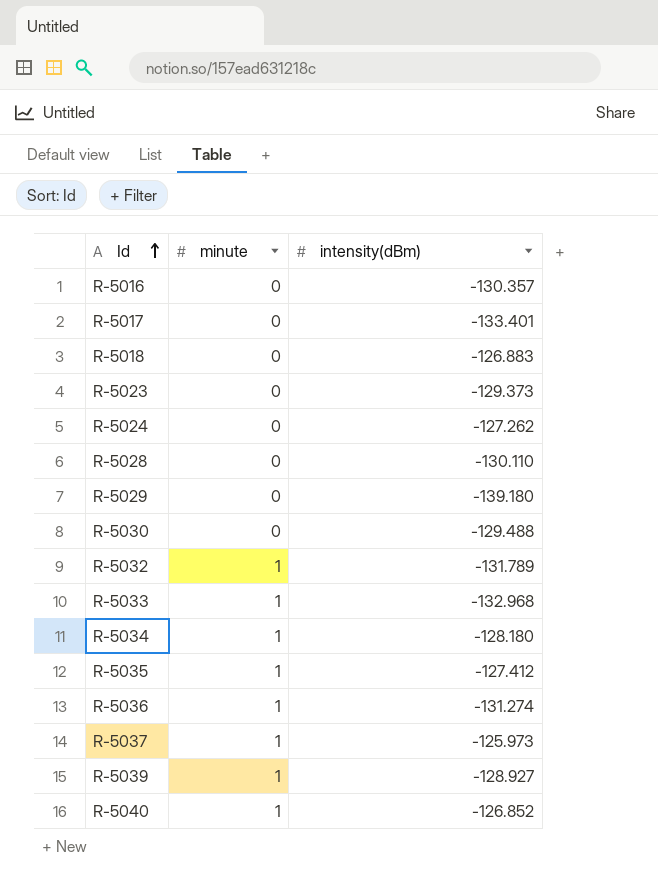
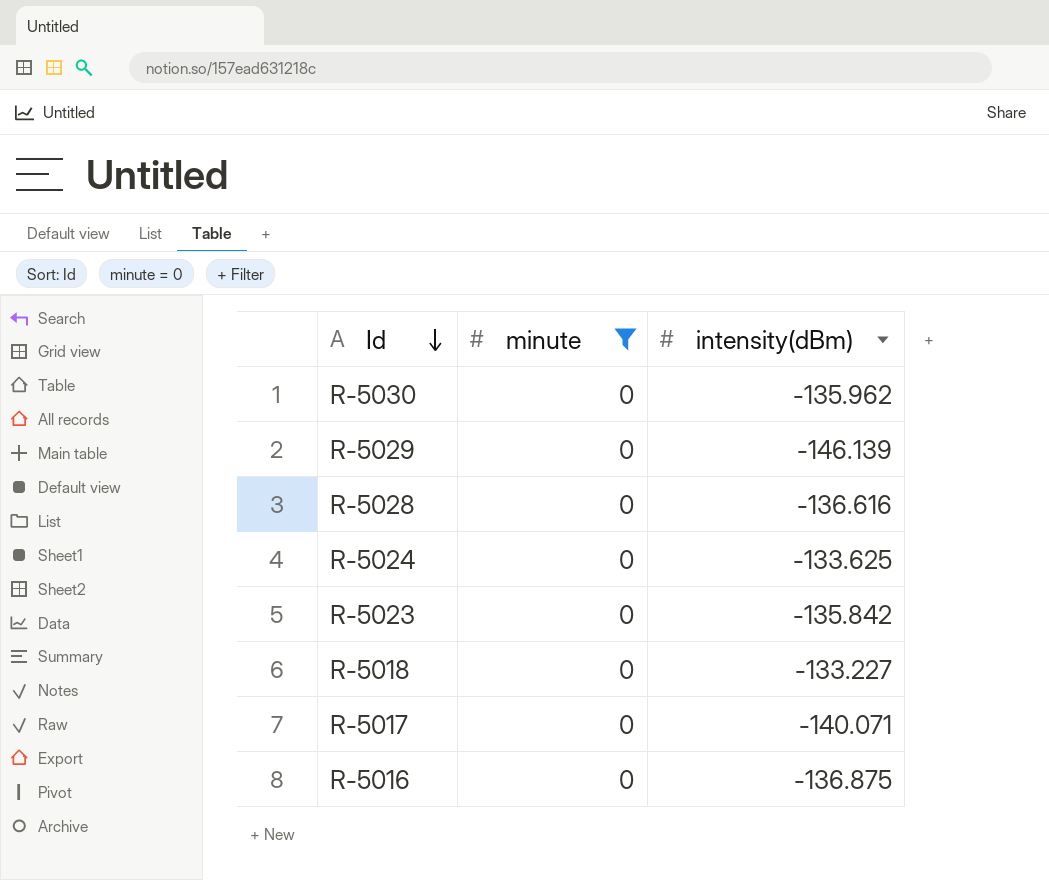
filter: none -> minute = 0
row order: Id ascending -> Id descending
R-5030 | intensity(dBm): -129.488 -> -135.962
R-5029 | intensity(dBm): -139.180 -> -146.139
R-5028 | intensity(dBm): -130.110 -> -136.616
R-5024 | intensity(dBm): -127.262 -> -133.625
R-5023 | intensity(dBm): -129.373 -> -135.842
R-5018 | intensity(dBm): -126.883 -> -133.227
R-5017 | intensity(dBm): -133.401 -> -140.071
R-5016 | intensity(dBm): -130.357 -> -136.875

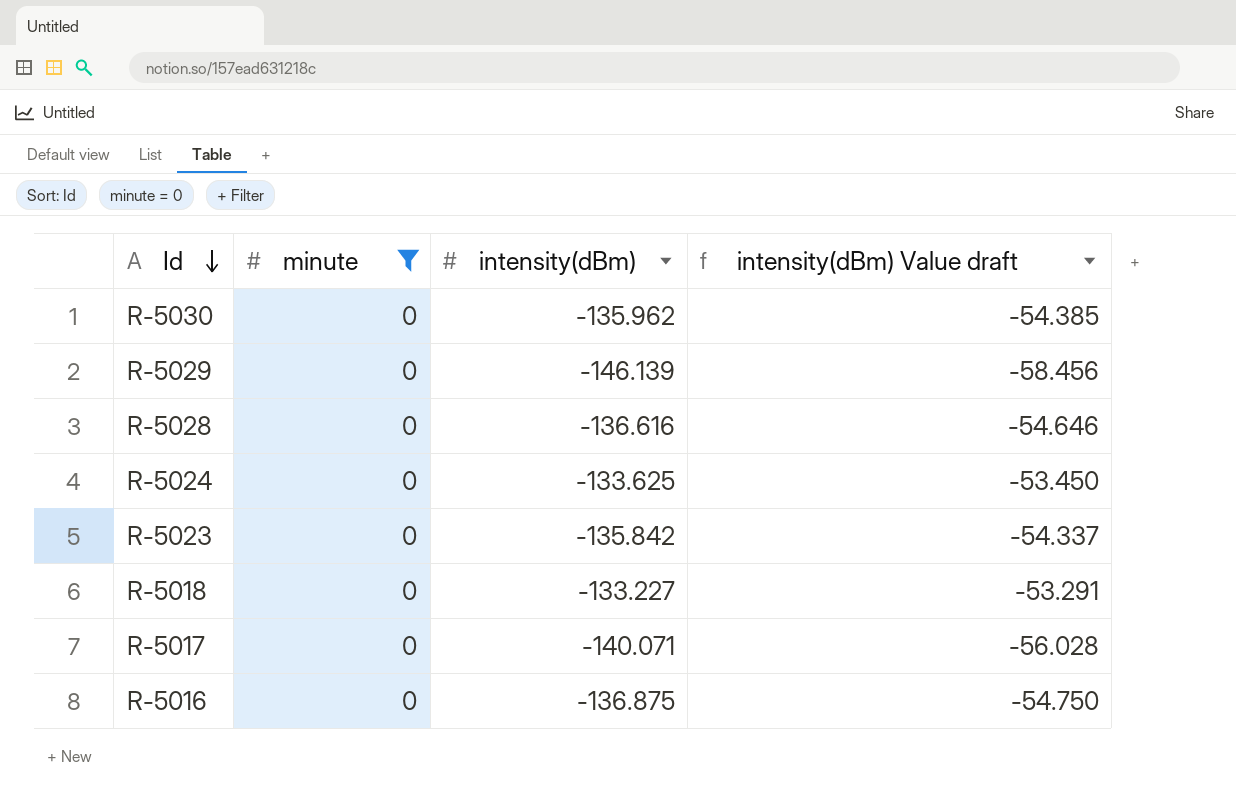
column intensity(dBm) Value draft | formula: none -> [intensity(dBm)] * 0.4

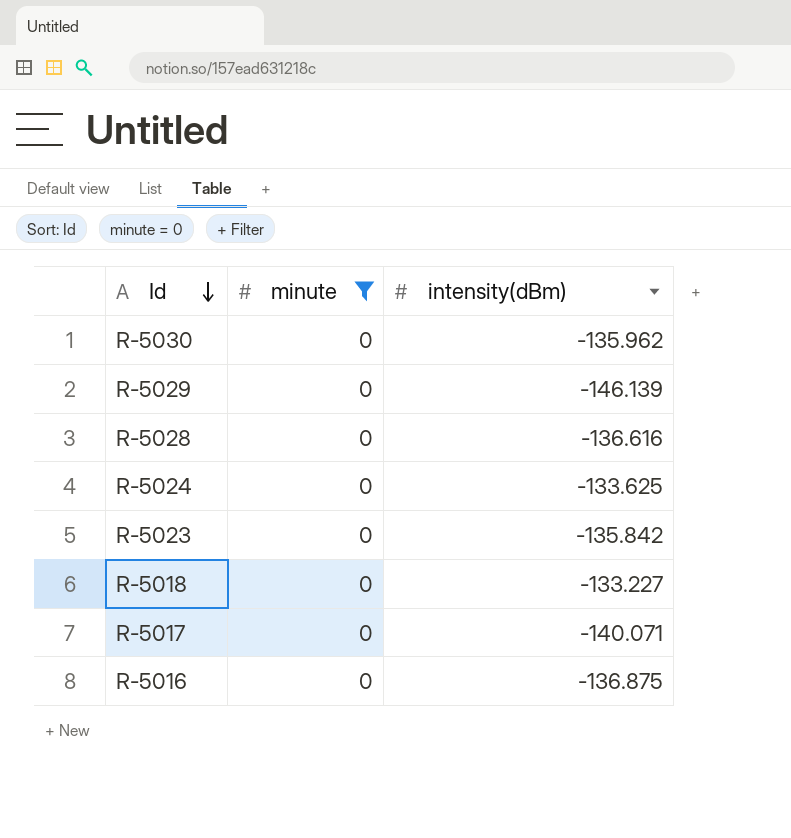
column intensity(dBm) Value draft | formula: [intensity(dBm)] * 0.4 -> none

